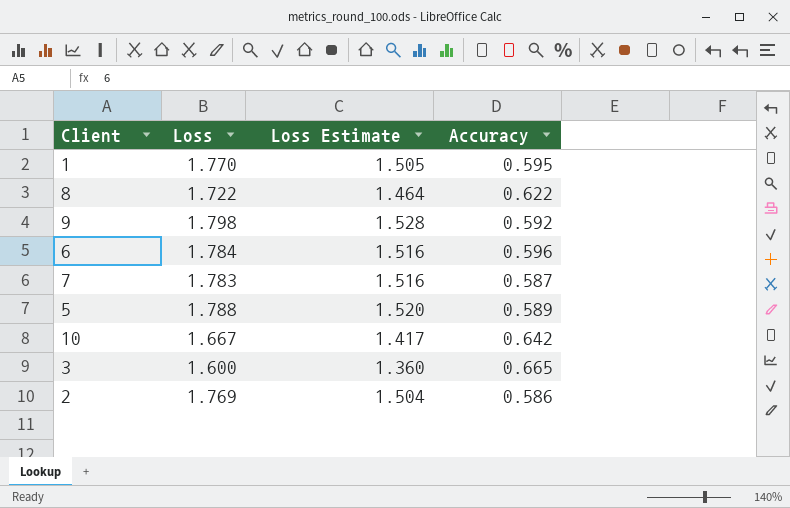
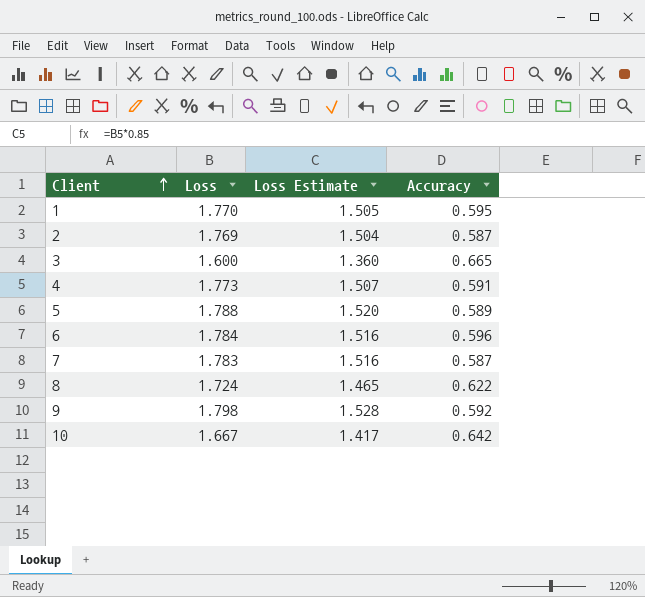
row order: none -> Client ascending
2 | Accuracy: 0.586 -> 0.587
row 4: none -> 1.773 | 1.507 | 0.591
8 | Loss: 1.722 -> 1.724
8 | Loss Estimate: 1.464 -> 1.465

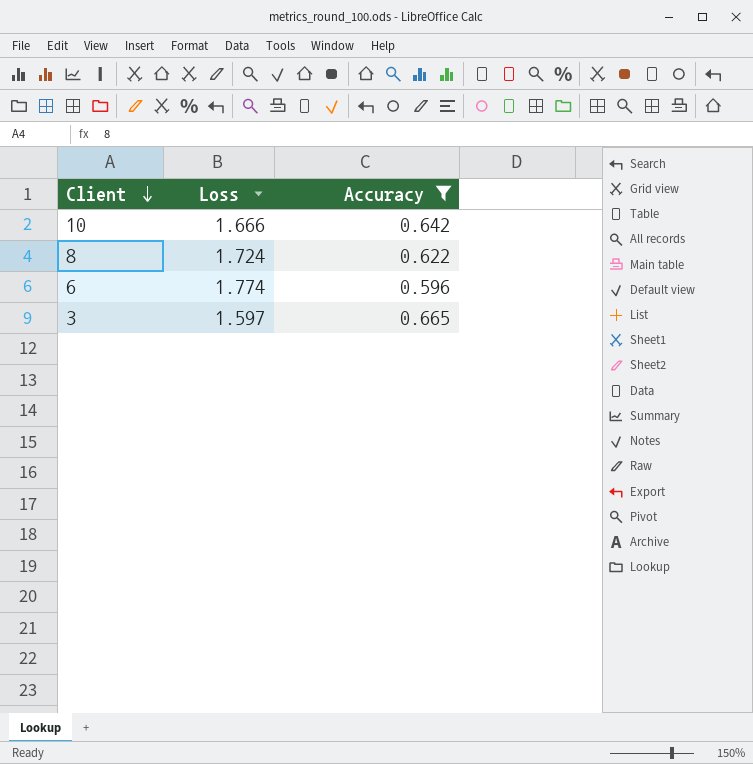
filter: none -> Accuracy >= 0.596
row order: Client ascending -> Client descending
column Loss Estimate | formula: [Loss] * 0.85 -> none
10 | Loss: 1.667 -> 1.666
6 | Loss: 1.784 -> 1.774
3 | Loss: 1.600 -> 1.597

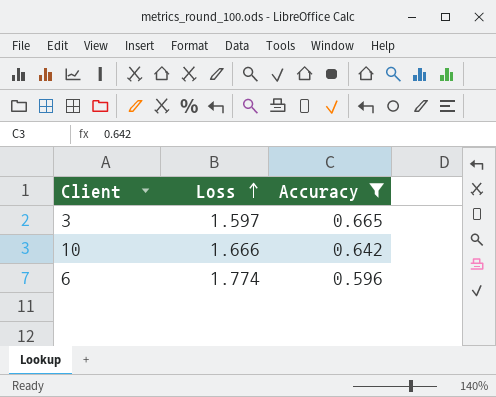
row order: Client descending -> Loss ascending
row 8: 1.724 | 0.622 -> none

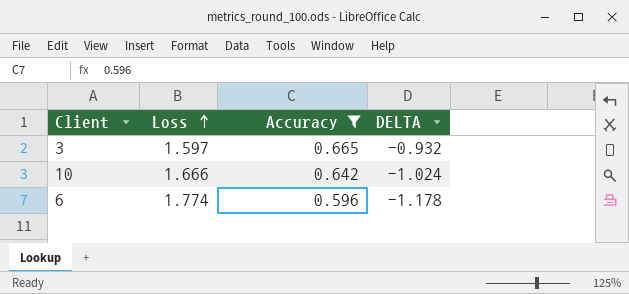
column DELTA | formula: none -> [Accuracy] - [Loss]

